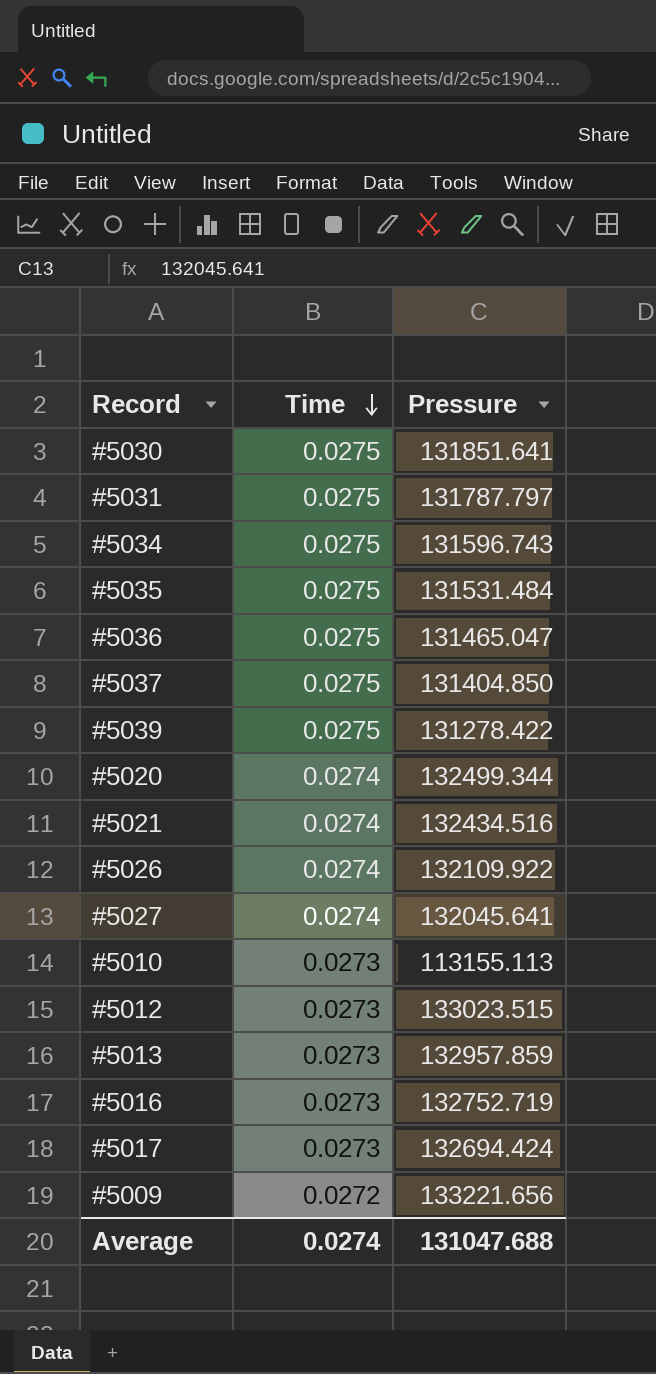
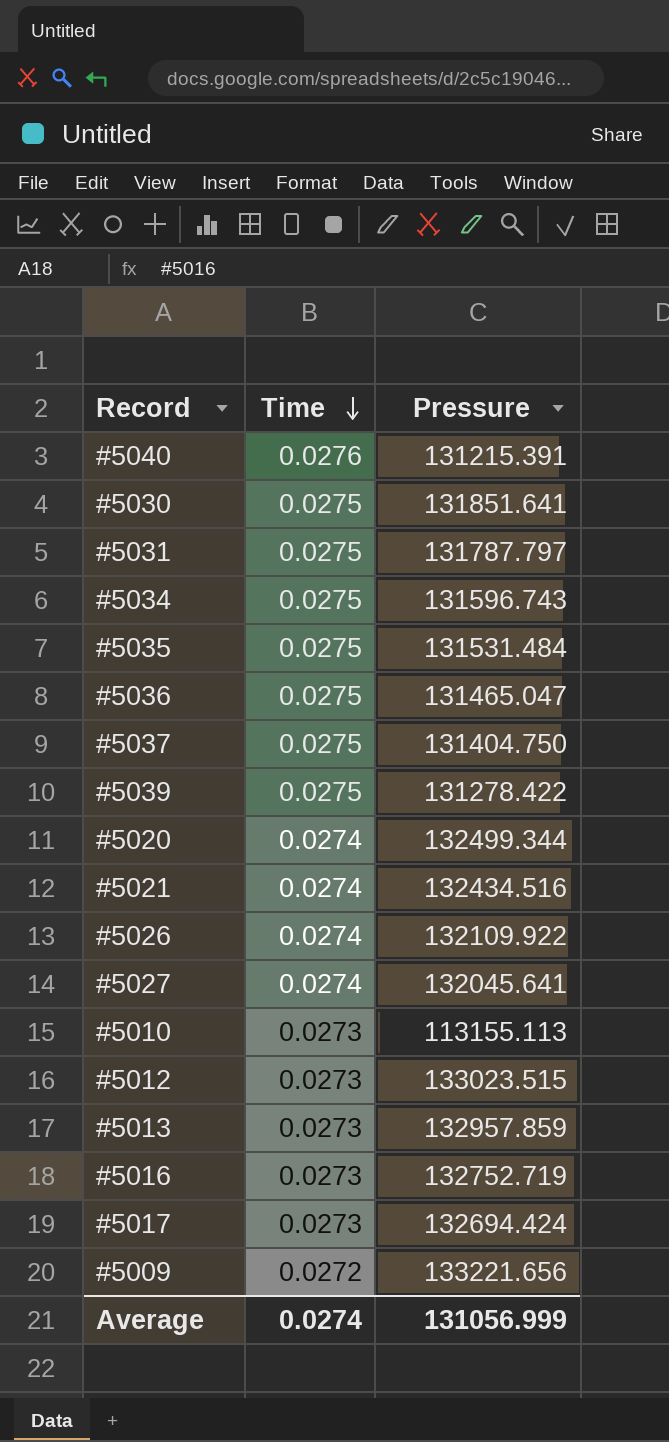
row #5040: none -> 0.0276 | 131215.391
#5037 | Pressure: 131404.850 -> 131404.750
Average | Pressure: 131047.688 -> 131056.999

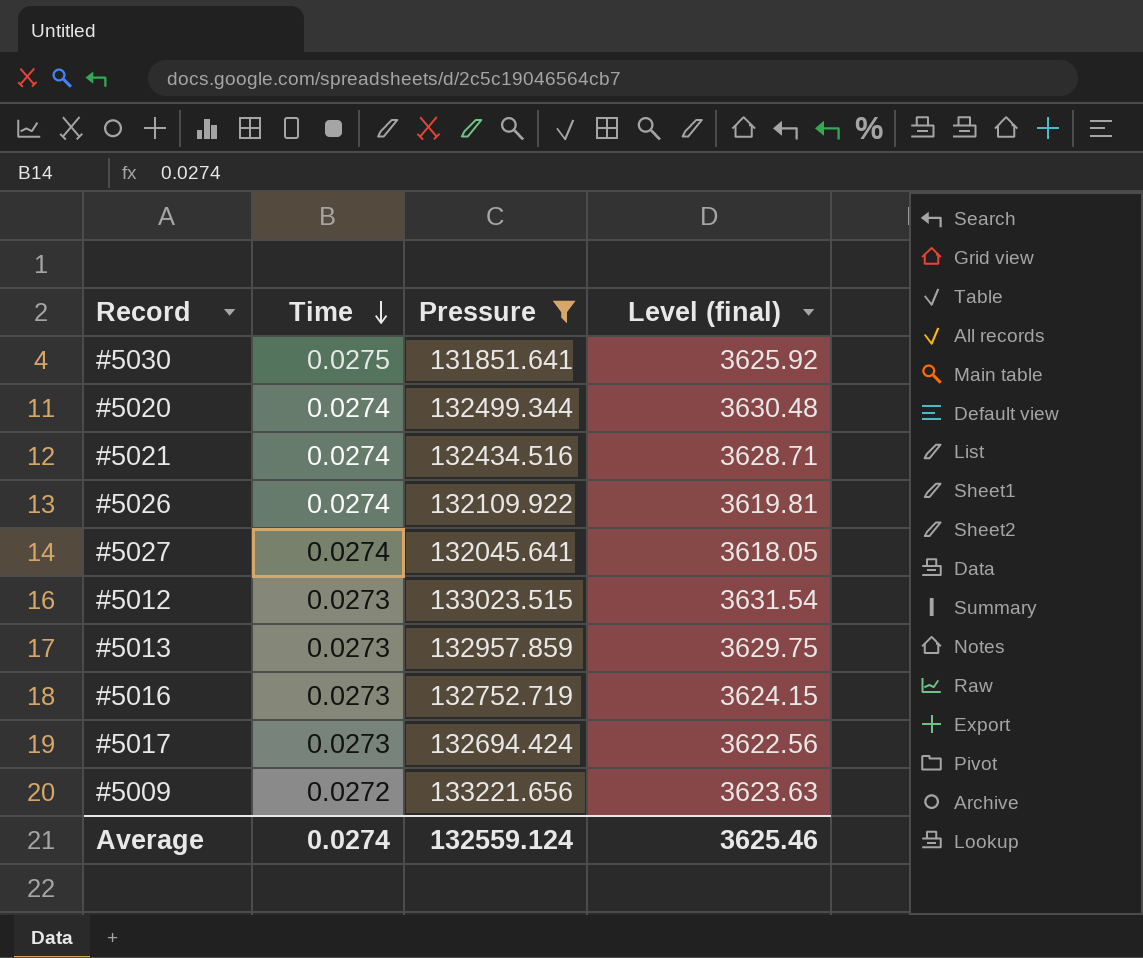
filter: none -> Pressure >= 131851.641
column Level (final) | formula: none -> [Time] * [Pressure]
Average | Pressure: 131056.999 -> 132559.124

